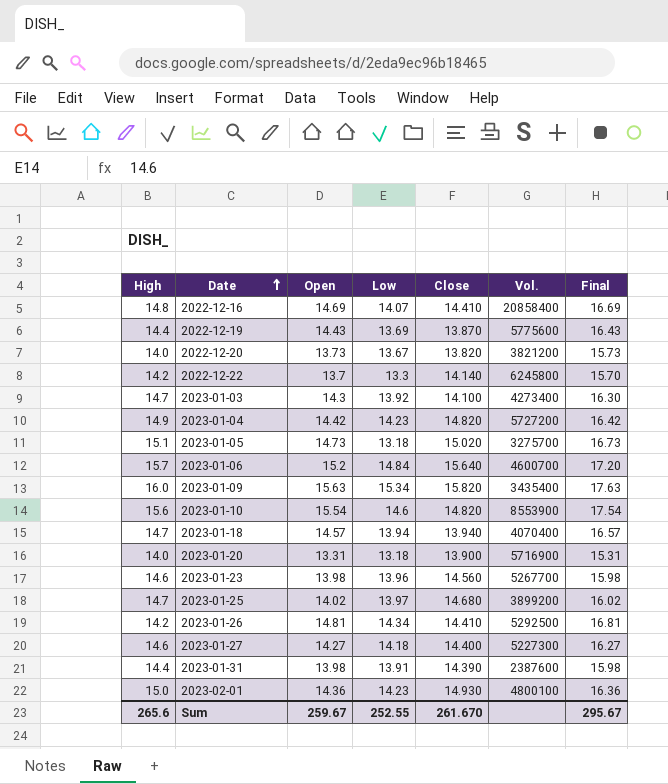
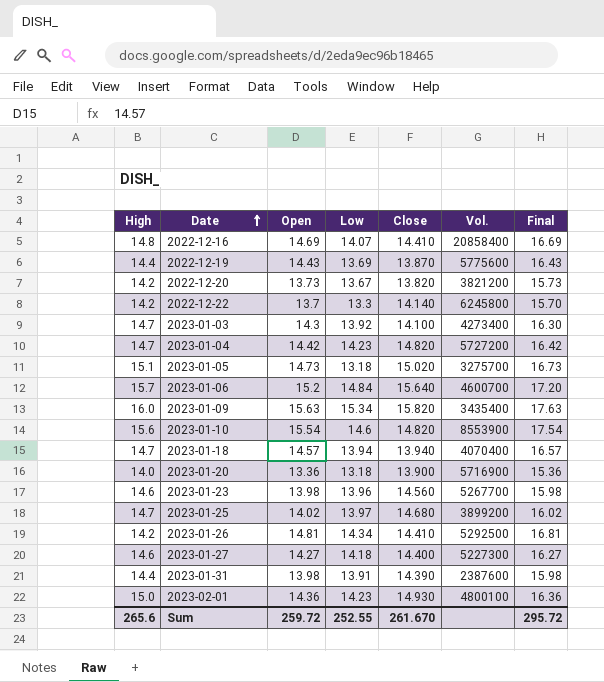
2022-12-20 | High: 14.0 -> 14.2
2023-01-04 | High: 14.9 -> 14.7
2023-01-20 | Open: 13.31 -> 13.36
2023-01-20 | Final: 15.31 -> 15.36
Sum | Open: 259.67 -> 259.72
Sum | Final: 295.67 -> 295.72

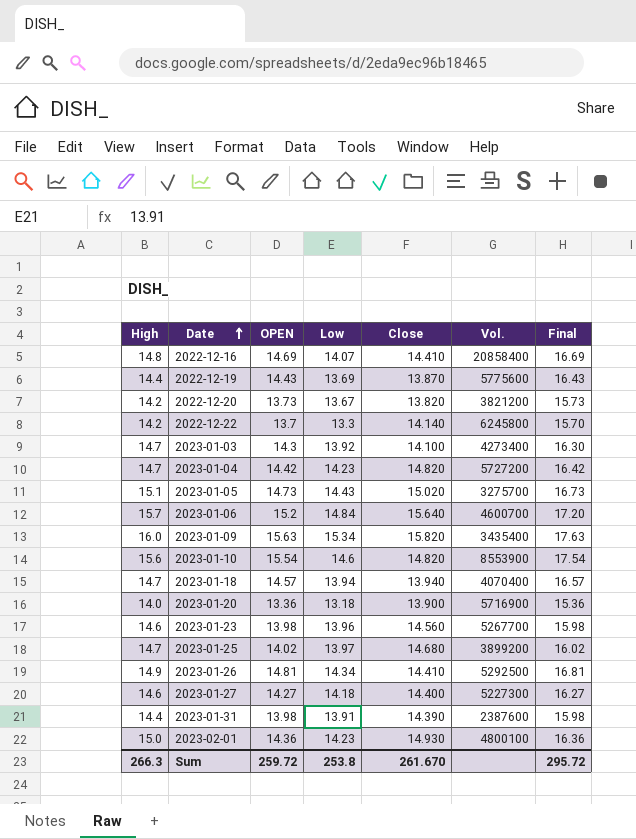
column name: Open -> OPEN
2023-01-05 | Low: 13.18 -> 14.43
2023-01-26 | High: 14.2 -> 14.9
Sum | High: 265.6 -> 266.3
Sum | Low: 252.55 -> 253.8

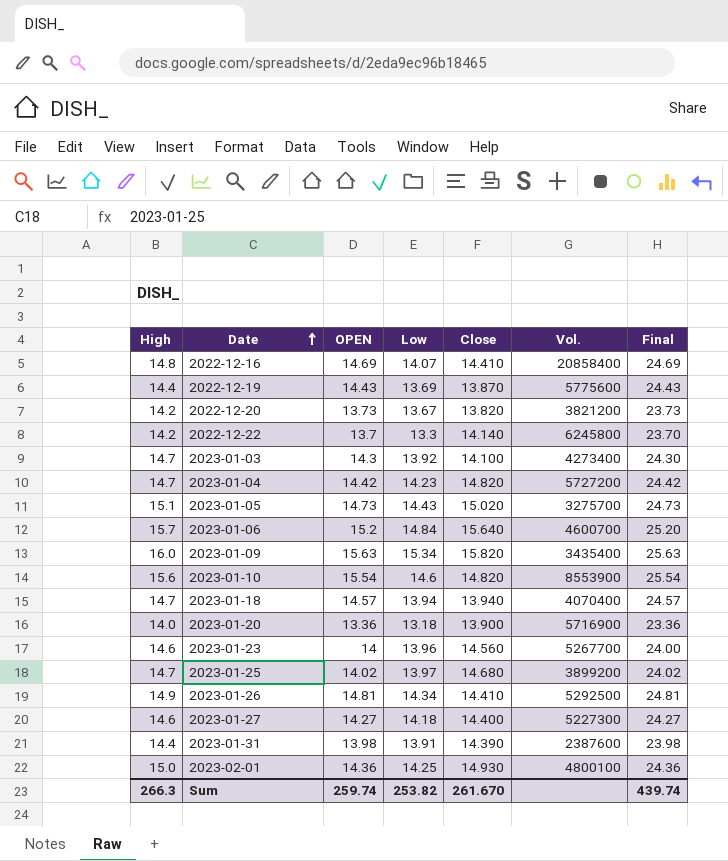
column Final | formula: [OPEN] + 2 -> [OPEN] + 10
2023-01-23 | OPEN: 13.98 -> 14
2023-02-01 | Low: 14.23 -> 14.25
Sum | OPEN: 259.72 -> 259.74
Sum | Low: 253.8 -> 253.82
Sum | Final: 295.72 -> 439.74

